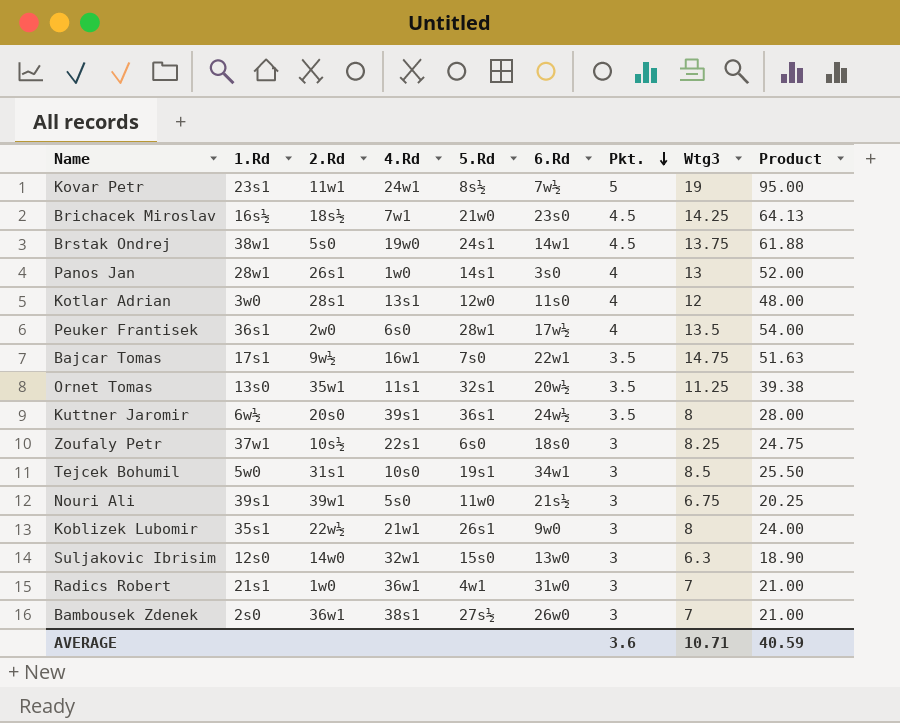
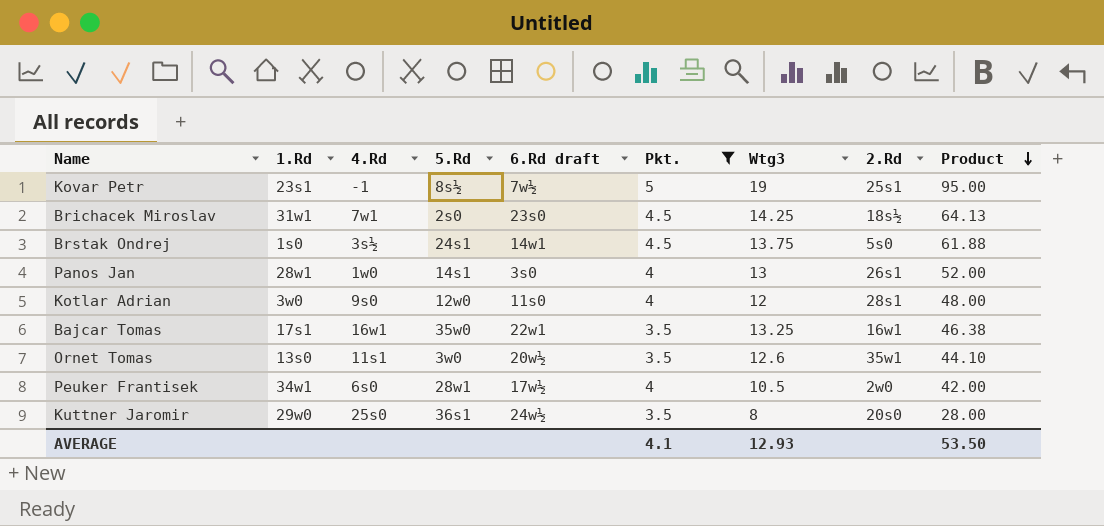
filter: none -> Pkt. != 3
row order: Pkt. descending -> Product descending
column name: 6.Rd -> 6.Rd draft
column 2.Rd | position: 3 -> 8
Kovar Petr | 4.Rd: 24w1 -> -1
Kovar Petr | 2.Rd: 11w1 -> 25s1
Brichacek Miroslav | 1.Rd: 16s½ -> 31w1
Brichacek Miroslav | 5.Rd: 21w0 -> 2s0
Brstak Ondrej | 1.Rd: 38w1 -> 1s0
Brstak Ondrej | 4.Rd: 19w0 -> 3s½
Kotlar Adrian | 4.Rd: 13s1 -> 9s0
Bajcar Tomas | 5.Rd: 7s0 -> 35w0
Bajcar Tomas | Wtg3: 14.75 -> 13.25
Bajcar Tomas | 2.Rd: 9w½ -> 16w1
Bajcar Tomas | Product: 51.63 -> 46.38
Ornet Tomas | 5.Rd: 32s1 -> 3w0
Ornet Tomas | Wtg3: 11.25 -> 12.6
Ornet Tomas | Product: 39.38 -> 44.10
Peuker Frantisek | 1.Rd: 36s1 -> 34w1
Peuker Frantisek | Wtg3: 13.5 -> 10.5
Peuker Frantisek | Product: 54.00 -> 42.00
Kuttner Jaromir | 1.Rd: 6w½ -> 29w0
Kuttner Jaromir | 4.Rd: 39s1 -> 25s0
AVERAGE | Pkt.: 3.6 -> 4.1
AVERAGE | Wtg3: 10.71 -> 12.93
AVERAGE | Product: 40.59 -> 53.50

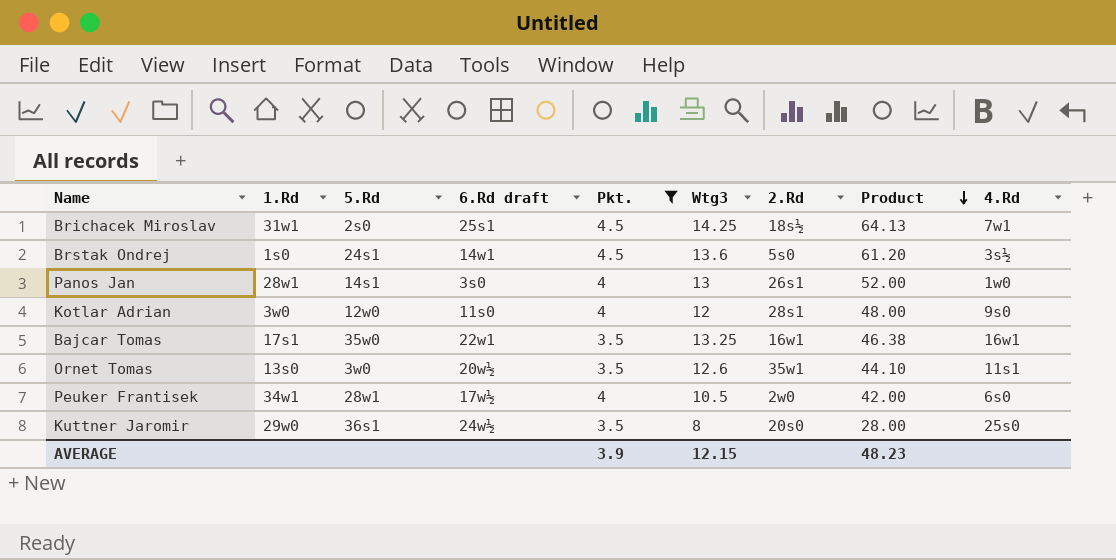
column 4.Rd | position: 3 -> 9
row Kovar Petr: 23s1 | -1 | 8s½ | 7w½ | 5 | 19 | 25s1 | 95.00 -> none
Brichacek Miroslav | 6.Rd draft: 23s0 -> 25s1
Brstak Ondrej | Wtg3: 13.75 -> 13.6
Brstak Ondrej | Product: 61.88 -> 61.20
AVERAGE | Pkt.: 4.1 -> 3.9
AVERAGE | Wtg3: 12.93 -> 12.15
AVERAGE | Product: 53.50 -> 48.23

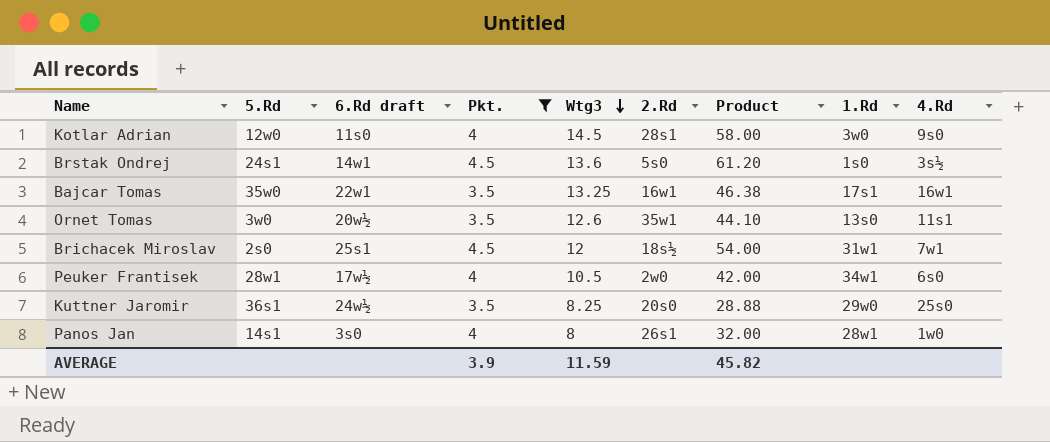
row order: Product descending -> Wtg3 descending
column 1.Rd | position: 2 -> 8
Kotlar Adrian | Wtg3: 12 -> 14.5
Kotlar Adrian | Product: 48.00 -> 58.00
Brichacek Miroslav | Wtg3: 14.25 -> 12
Brichacek Miroslav | Product: 64.13 -> 54.00
Kuttner Jaromir | Wtg3: 8 -> 8.25
Kuttner Jaromir | Product: 28.00 -> 28.88
Panos Jan | Wtg3: 13 -> 8
Panos Jan | Product: 52.00 -> 32.00
AVERAGE | Wtg3: 12.15 -> 11.59
AVERAGE | Product: 48.23 -> 45.82

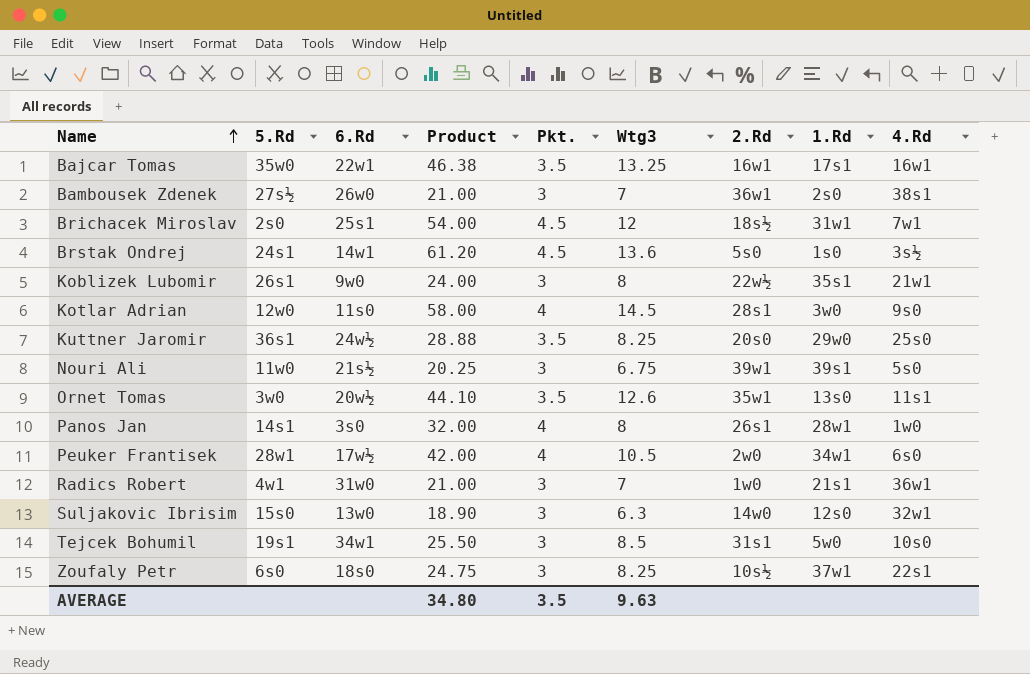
filter: Pkt. != 3 -> none
row order: Wtg3 descending -> Name ascending
column name: 6.Rd draft -> 6.Rd
column Product | position: 7 -> 4
AVERAGE | Product: 45.82 -> 34.80
AVERAGE | Pkt.: 3.9 -> 3.5
AVERAGE | Wtg3: 11.59 -> 9.63

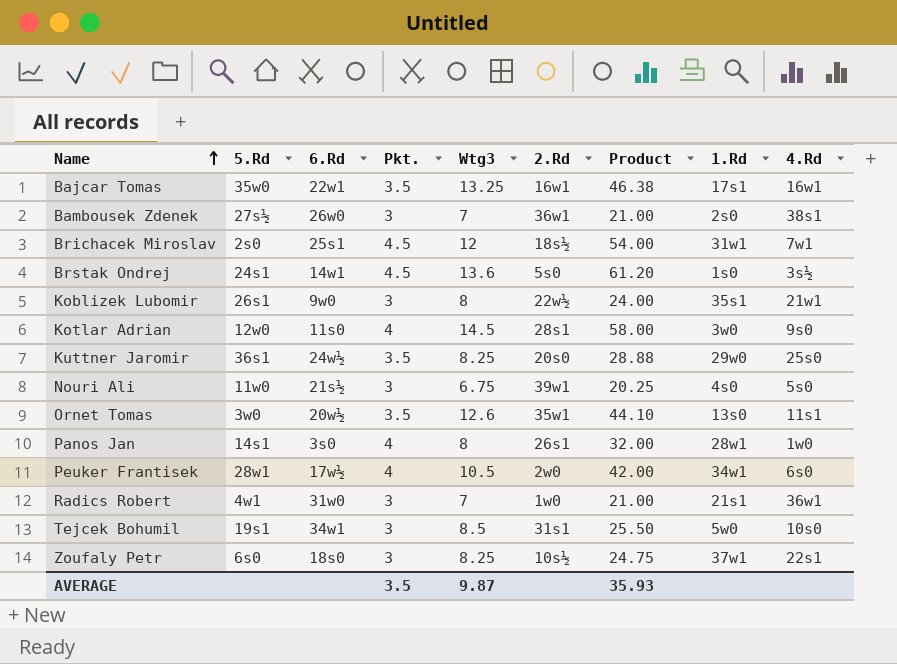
column Product | position: 4 -> 7
row Suljakovic Ibrisim: 15s0 | 13w0 | 18.90 | 3 | 6.3 | 14w0 | 12s0 | 32w1 -> none
Nouri Ali | 1.Rd: 39s1 -> 4s0
AVERAGE | Wtg3: 9.63 -> 9.87
AVERAGE | Product: 34.80 -> 35.93

